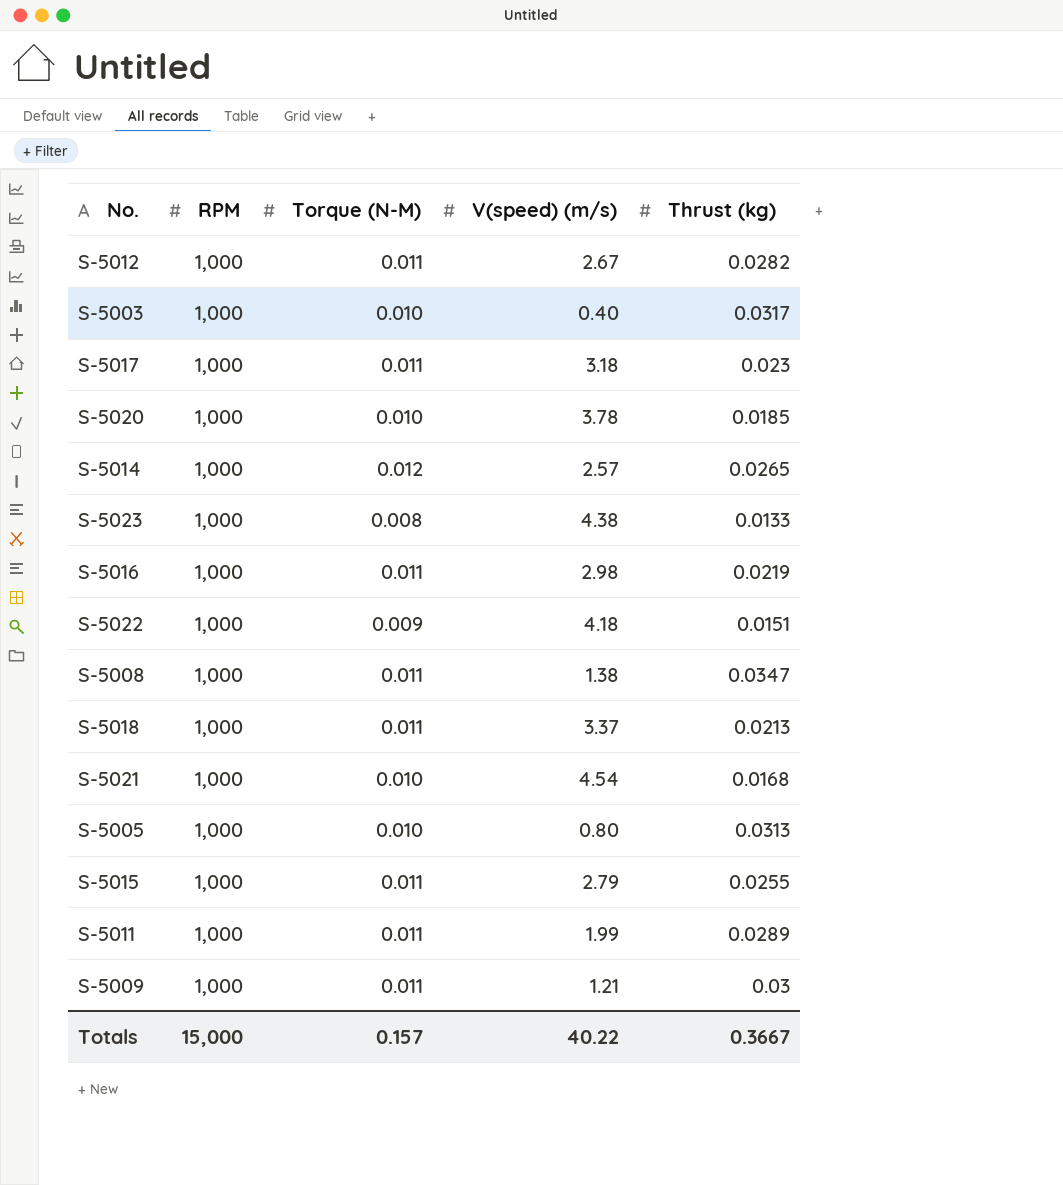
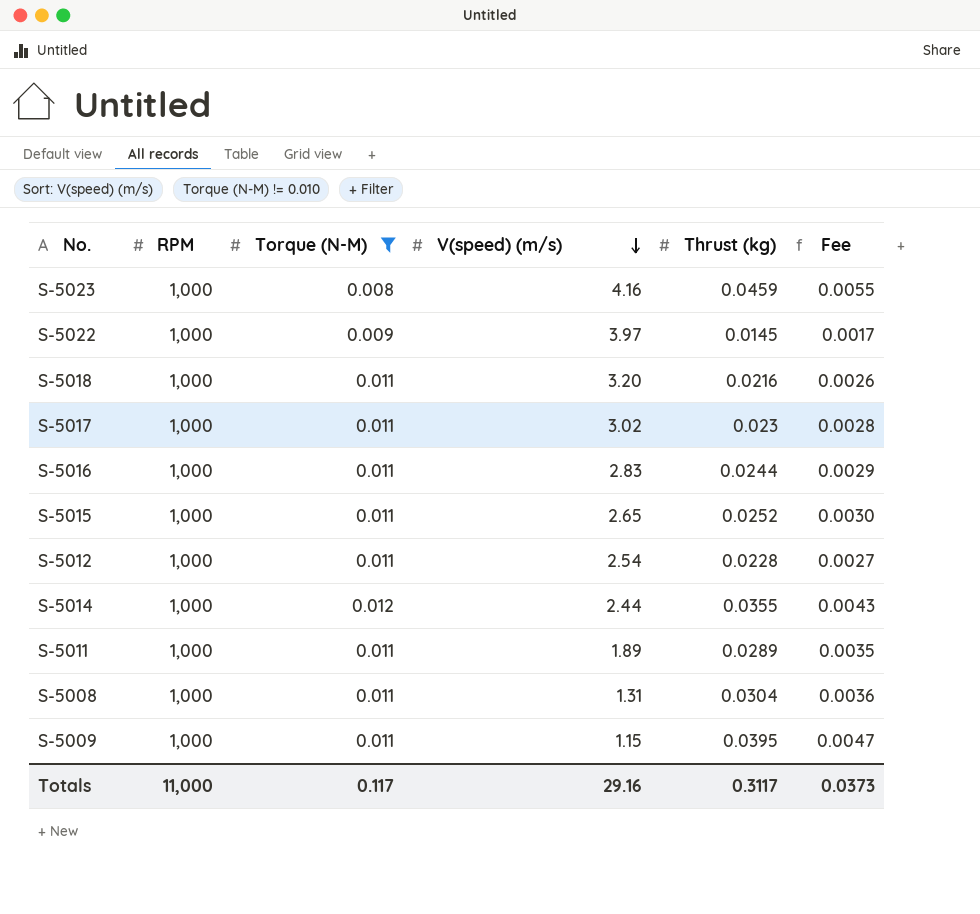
filter: none -> Torque (N-M) != 0.010
row order: none -> V(speed) (m/s) descending
column Fee | formula: none -> [Thrust (kg)] * 0.12
S-5023 | V(speed) (m/s): 4.38 -> 4.16
S-5023 | Thrust (kg): 0.0133 -> 0.0459
S-5022 | V(speed) (m/s): 4.18 -> 3.97
S-5022 | Thrust (kg): 0.0151 -> 0.0145
S-5018 | V(speed) (m/s): 3.37 -> 3.20
S-5018 | Thrust (kg): 0.0213 -> 0.0216
S-5017 | V(speed) (m/s): 3.18 -> 3.02
S-5016 | V(speed) (m/s): 2.98 -> 2.83
S-5016 | Thrust (kg): 0.0219 -> 0.0244
S-5015 | V(speed) (m/s): 2.79 -> 2.65
S-5015 | Thrust (kg): 0.0255 -> 0.0252
S-5012 | V(speed) (m/s): 2.67 -> 2.54
S-5012 | Thrust (kg): 0.0282 -> 0.0228
S-5014 | V(speed) (m/s): 2.57 -> 2.44
S-5014 | Thrust (kg): 0.0265 -> 0.0355
S-5011 | V(speed) (m/s): 1.99 -> 1.89
S-5008 | V(speed) (m/s): 1.38 -> 1.31
S-5008 | Thrust (kg): 0.0347 -> 0.0304
S-5009 | V(speed) (m/s): 1.21 -> 1.15
S-5009 | Thrust (kg): 0.03 -> 0.0395
Totals | RPM: 15,000 -> 11,000
Totals | Torque (N-M): 0.157 -> 0.117
Totals | V(speed) (m/s): 40.22 -> 29.16
Totals | Thrust (kg): 0.3667 -> 0.3117

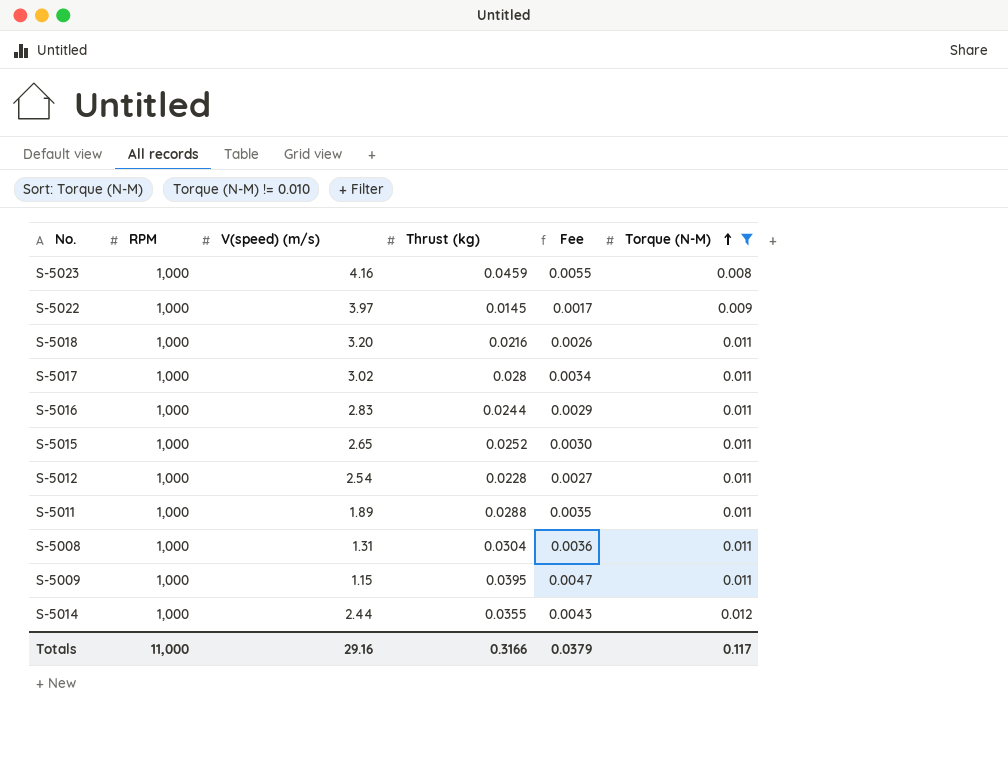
row order: V(speed) (m/s) descending -> Torque (N-M) ascending
column Torque (N-M) | position: 3 -> 6
S-5017 | Thrust (kg): 0.023 -> 0.028
S-5017 | Fee: 0.0028 -> 0.0034
S-5011 | Thrust (kg): 0.0289 -> 0.0288
Totals | Thrust (kg): 0.3117 -> 0.3166
Totals | Fee: 0.0373 -> 0.0379

